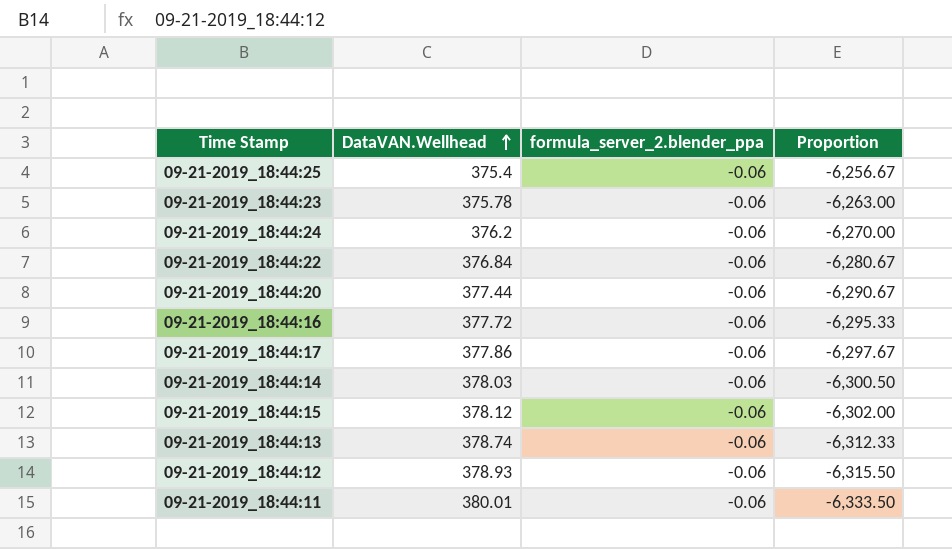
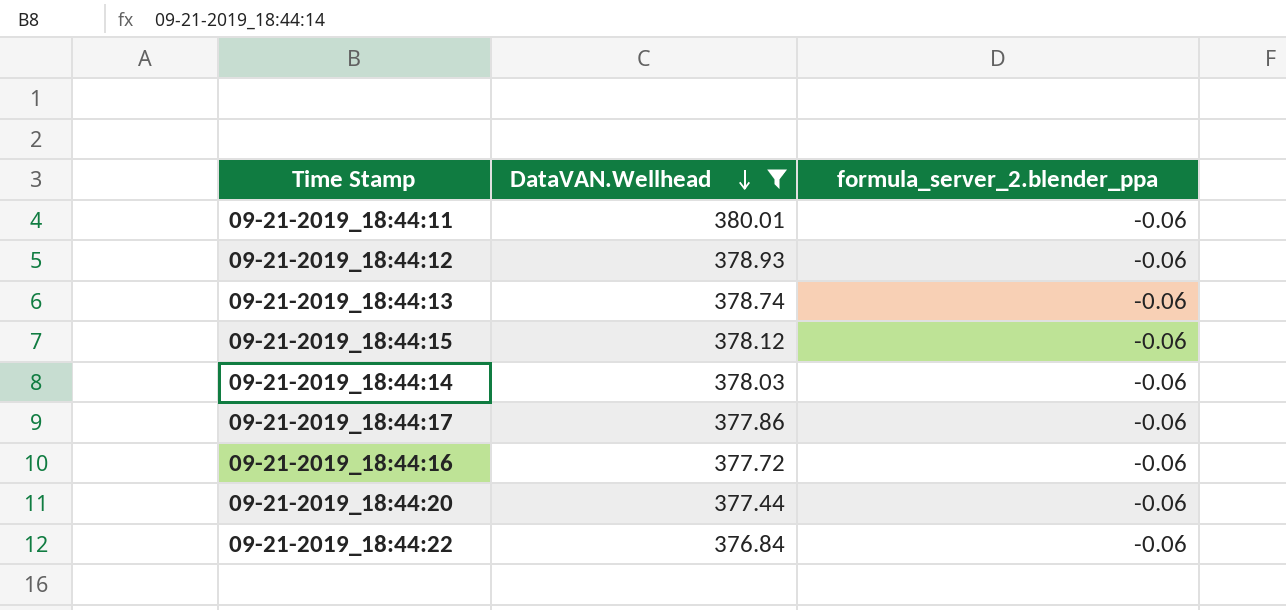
filter: none -> DataVAN.Wellhead >= 376.84
row order: DataVAN.Wellhead ascending -> DataVAN.Wellhead descending
column Proportion | formula: [DataVAN.Wellhead] / [formula_server_2.blender_ppa] -> none

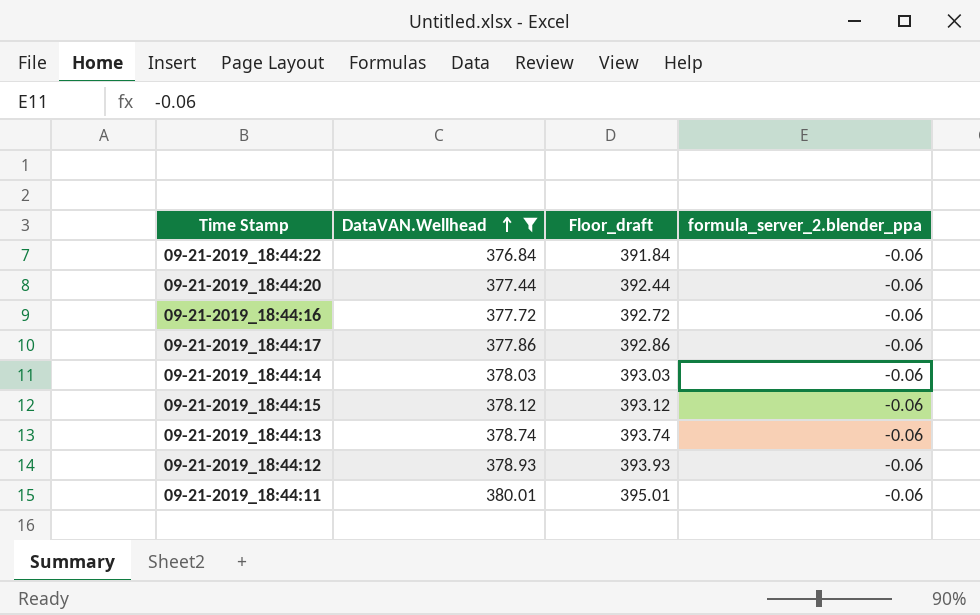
row order: DataVAN.Wellhead descending -> DataVAN.Wellhead ascending
column Floor_draft | formula: none -> [DataVAN.Wellhead] + 15

